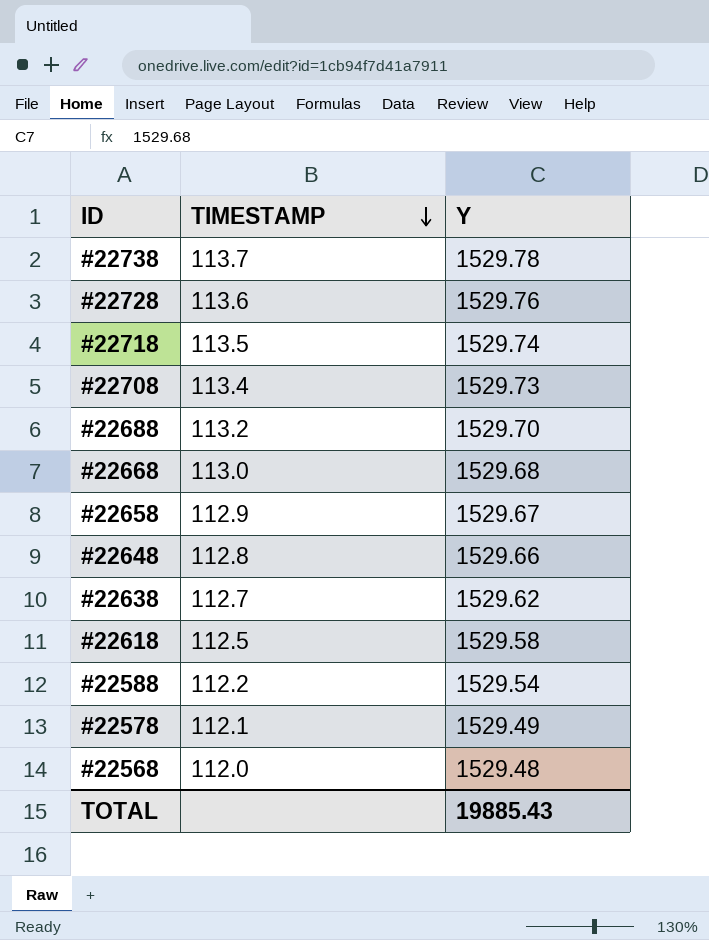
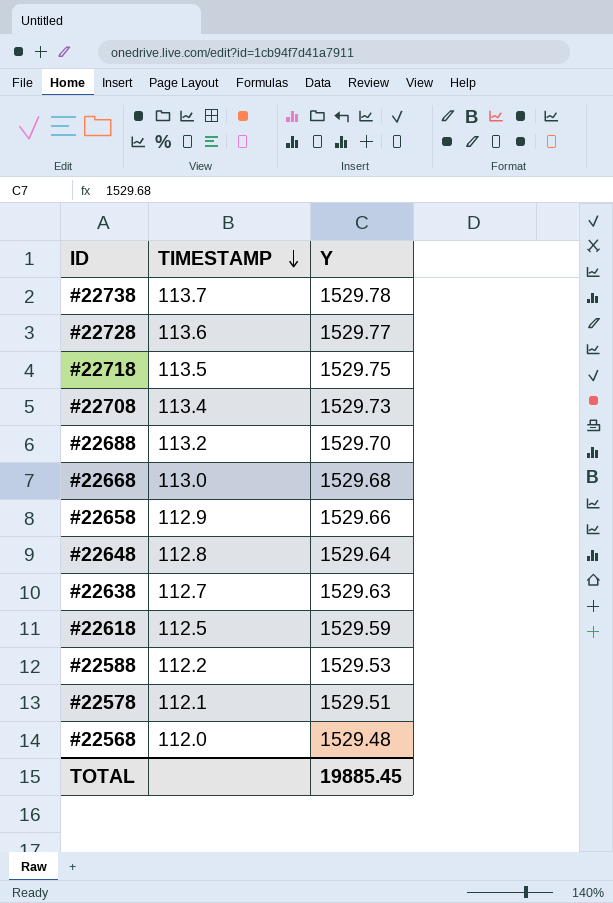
#22728 | Y: 1529.76 -> 1529.77
#22718 | Y: 1529.74 -> 1529.75
#22658 | Y: 1529.67 -> 1529.66
#22648 | Y: 1529.66 -> 1529.64
#22638 | Y: 1529.62 -> 1529.63
#22618 | Y: 1529.58 -> 1529.59
#22588 | Y: 1529.54 -> 1529.53
#22578 | Y: 1529.49 -> 1529.51
TOTAL | Y: 19885.43 -> 19885.45

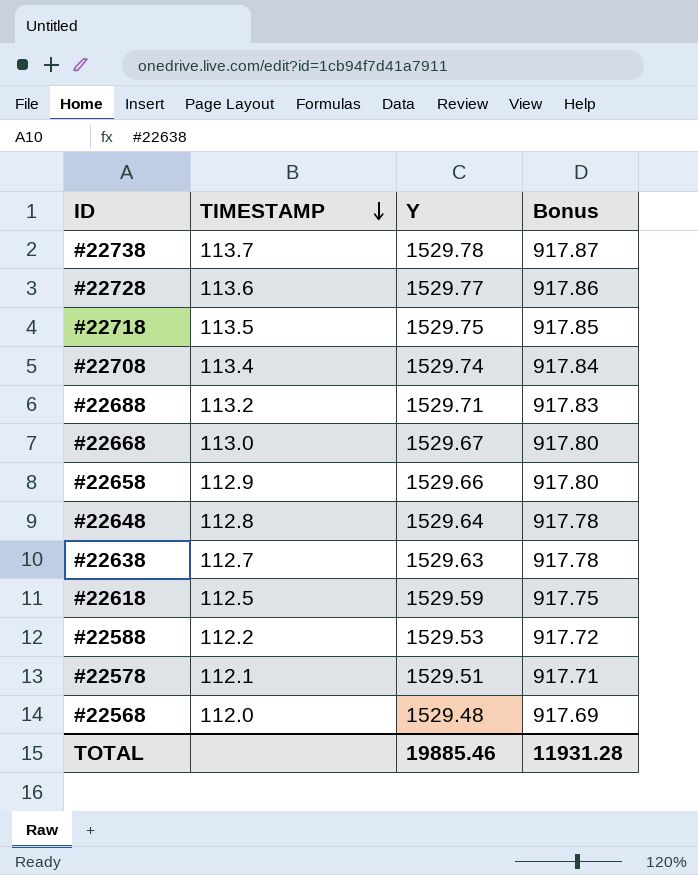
column Bonus | formula: none -> [Y] * 0.6
#22708 | Y: 1529.73 -> 1529.74
#22688 | Y: 1529.70 -> 1529.71
#22668 | Y: 1529.68 -> 1529.67
TOTAL | Y: 19885.45 -> 19885.46

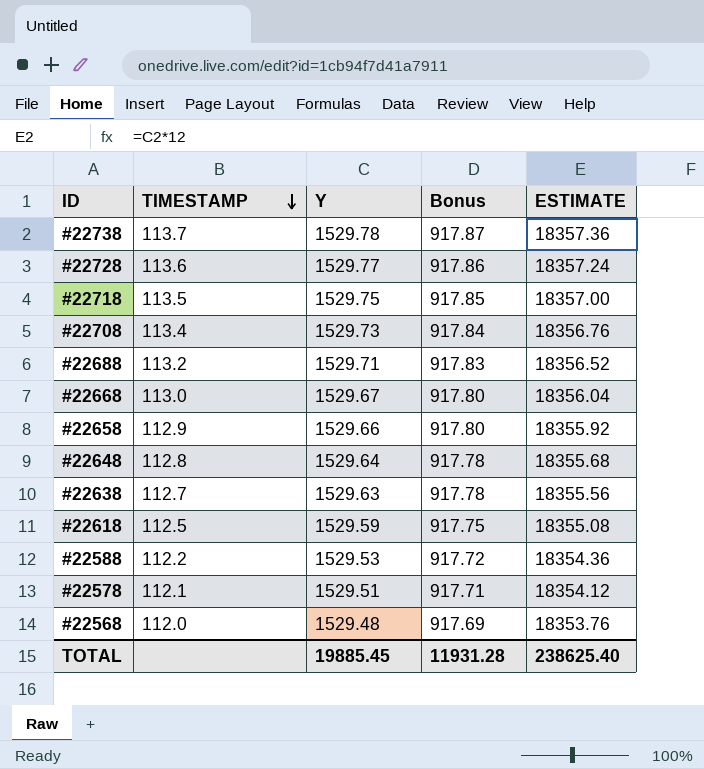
column ESTIMATE | formula: none -> [Y] * 12
#22708 | Y: 1529.74 -> 1529.73
TOTAL | Y: 19885.46 -> 19885.45

